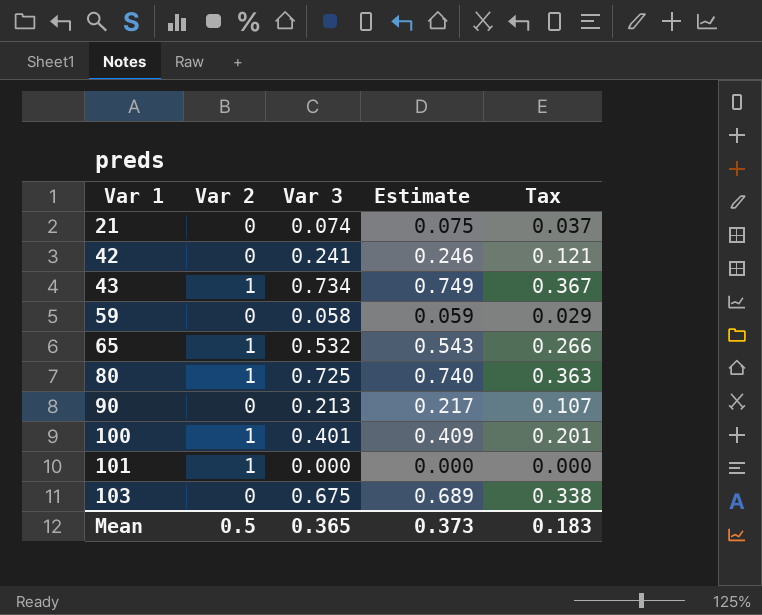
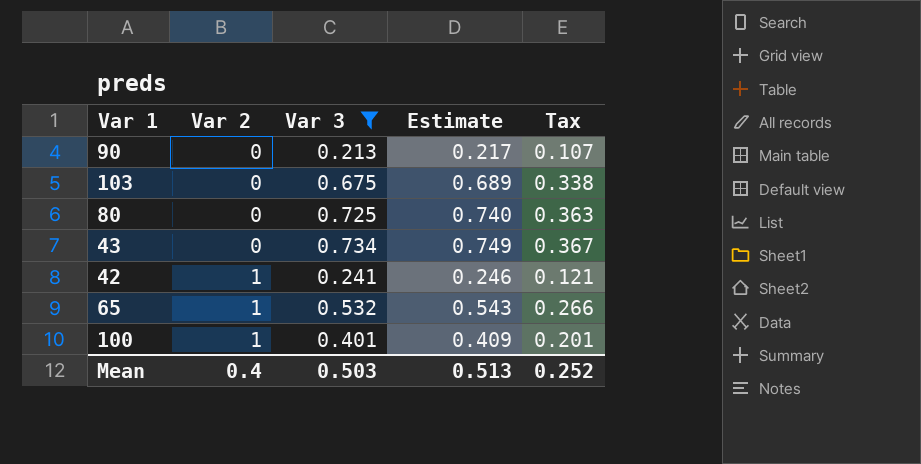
filter: none -> Var 3 >= 0.213
row order: Var 1 ascending -> Var 2 ascending
80 | Var 2: 1 -> 0
43 | Var 2: 1 -> 0
42 | Var 2: 0 -> 1
Mean | Var 2: 0.5 -> 0.4
Mean | Var 3: 0.365 -> 0.503
Mean | Estimate: 0.373 -> 0.513
Mean | Tax: 0.183 -> 0.252

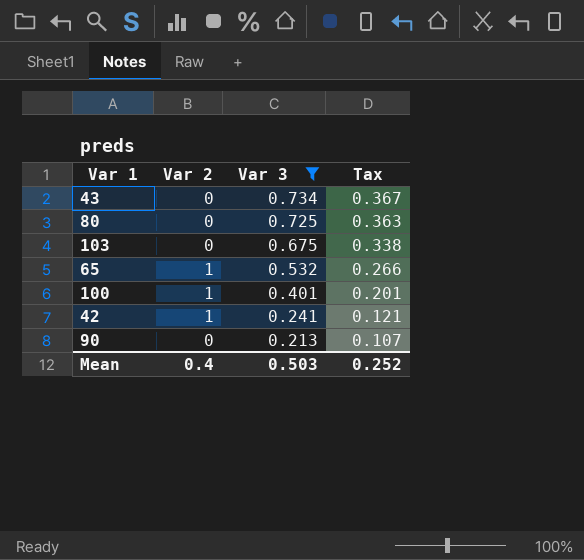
row order: Var 2 ascending -> Var 3 descending
column Estimate | formula: [Var 3] * 1.02 -> none

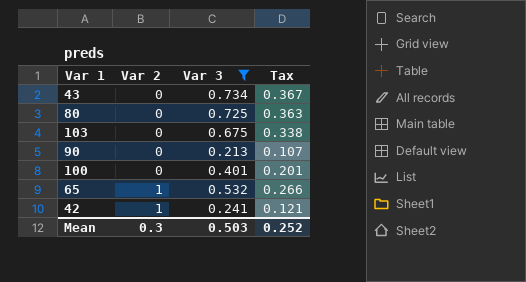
row order: Var 3 descending -> Var 2 ascending
100 | Var 2: 1 -> 0
Mean | Var 2: 0.4 -> 0.3

